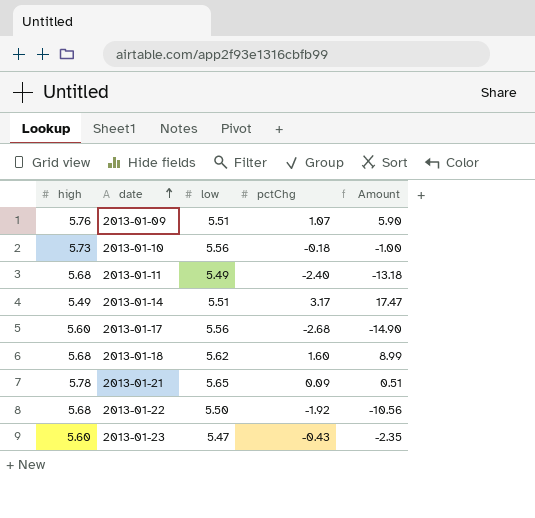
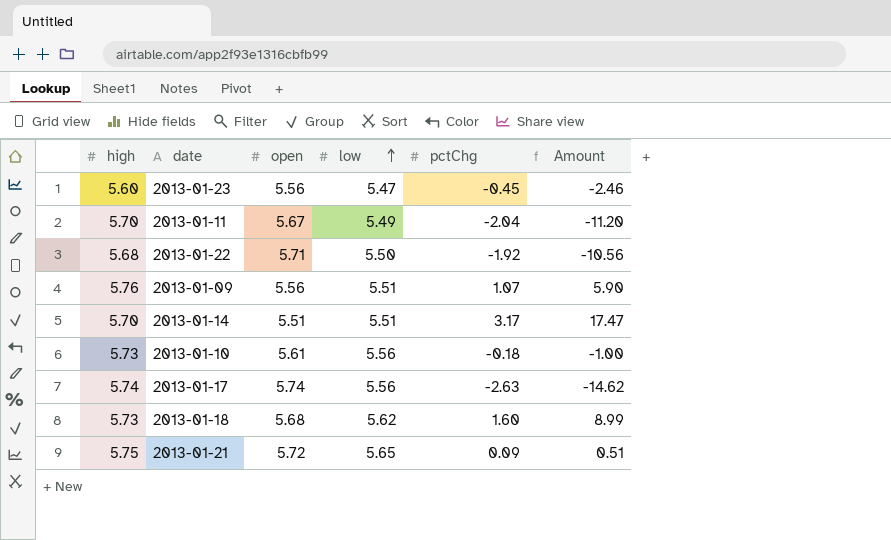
row order: date ascending -> low ascending
column open | position: none -> 3
2013-01-23 | pctChg: -0.43 -> -0.45
2013-01-23 | Amount: -2.35 -> -2.46
2013-01-11 | high: 5.68 -> 5.70
2013-01-11 | pctChg: -2.40 -> -2.04
2013-01-11 | Amount: -13.18 -> -11.20
2013-01-14 | high: 5.49 -> 5.70
2013-01-17 | high: 5.60 -> 5.74
2013-01-17 | pctChg: -2.68 -> -2.63
2013-01-17 | Amount: -14.90 -> -14.62
2013-01-18 | high: 5.68 -> 5.73
2013-01-21 | high: 5.78 -> 5.75

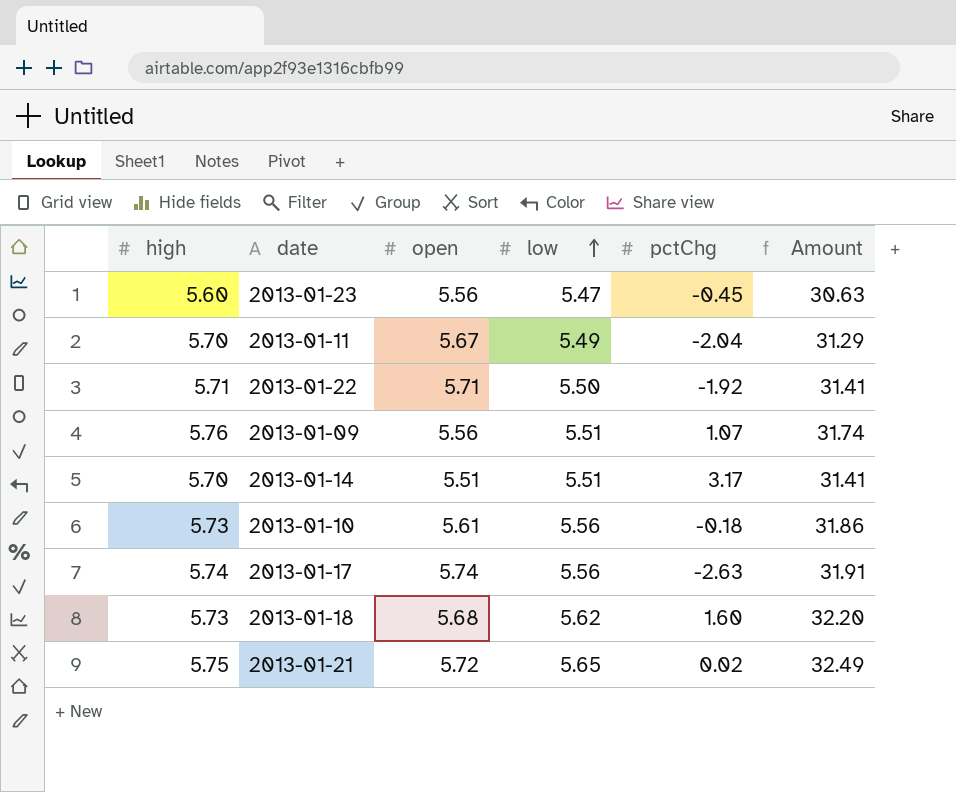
column Amount | formula: [low] * [pctChg] -> [high] * [low]
2013-01-22 | high: 5.68 -> 5.71
2013-01-21 | pctChg: 0.09 -> 0.02

